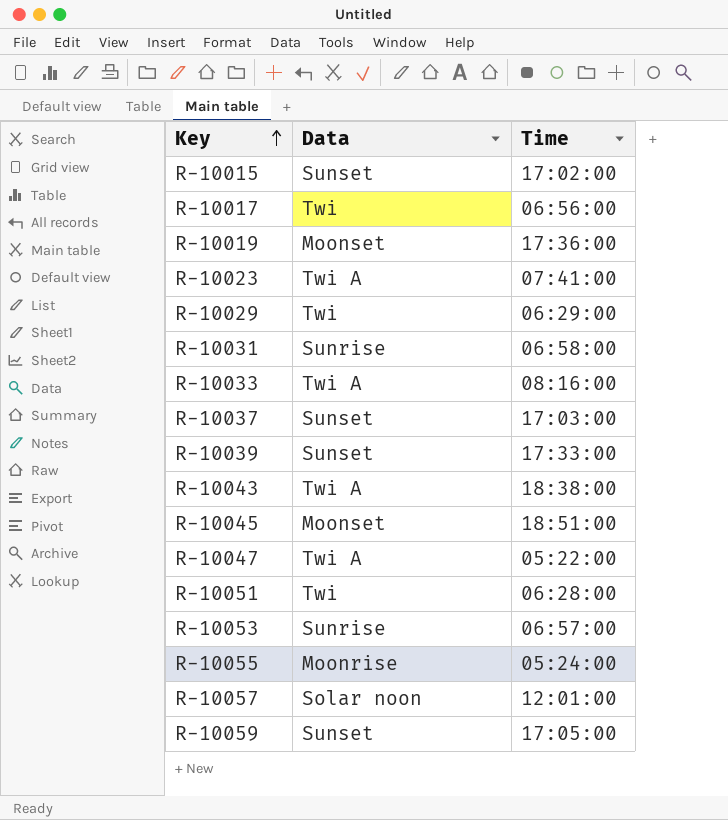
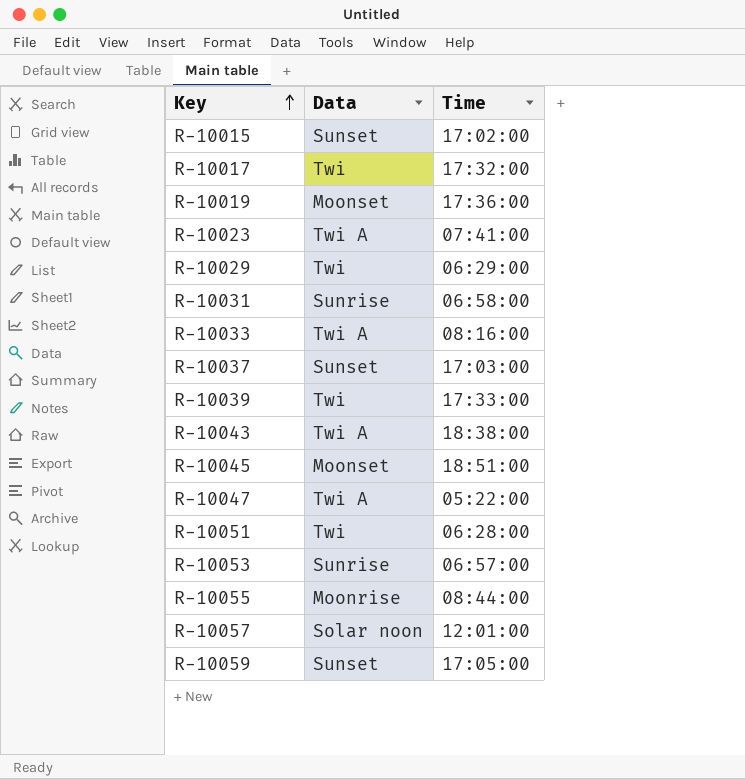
R-10017 | Time: 06:56:00 -> 17:32:00
R-10039 | Data: Sunset -> Twi
R-10055 | Time: 05:24:00 -> 08:44:00

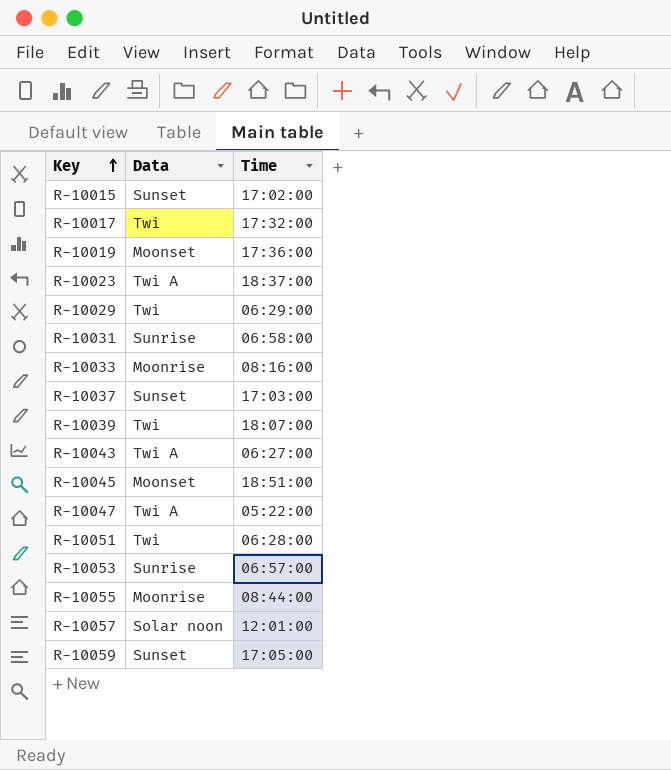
R-10023 | Time: 07:41:00 -> 18:37:00
R-10033 | Data: Twi A -> Moonrise
R-10039 | Time: 17:33:00 -> 18:07:00
R-10043 | Time: 18:38:00 -> 06:27:00

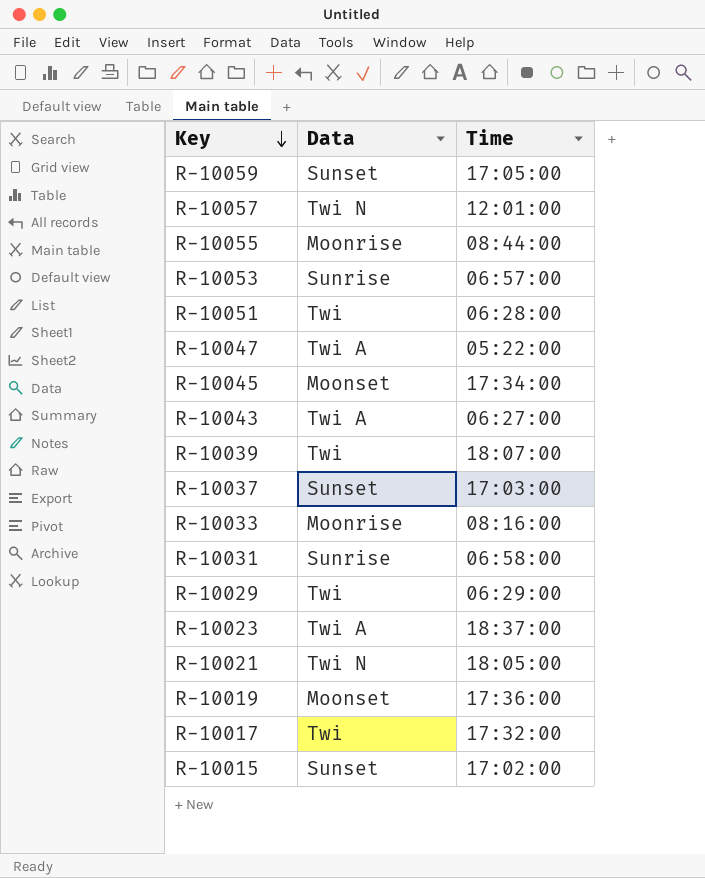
row order: Key ascending -> Key descending
R-10057 | Data: Solar noon -> Twi N
R-10045 | Time: 18:51:00 -> 17:34:00
row R-10021: none -> Twi N | 18:05:00

